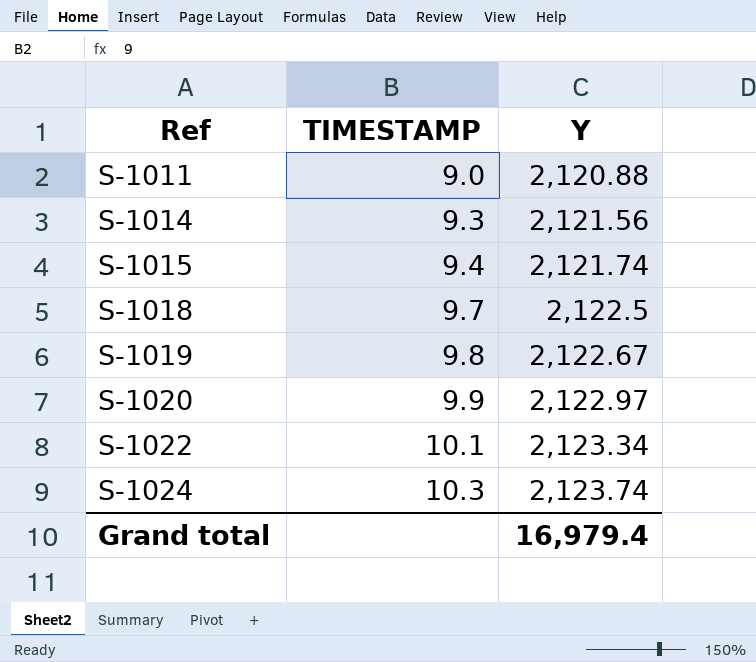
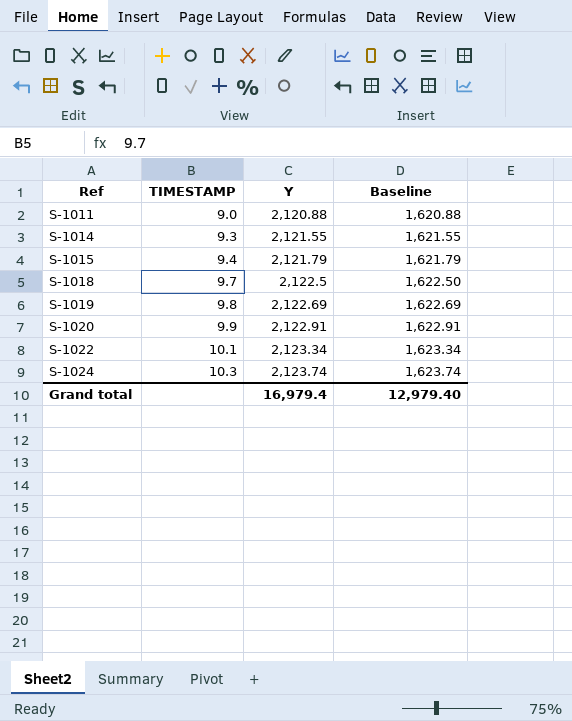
column Baseline | formula: none -> [Y] - 500
S-1014 | Y: 2,121.56 -> 2,121.55
S-1015 | Y: 2,121.74 -> 2,121.79
S-1019 | Y: 2,122.67 -> 2,122.69
S-1020 | Y: 2,122.97 -> 2,122.91

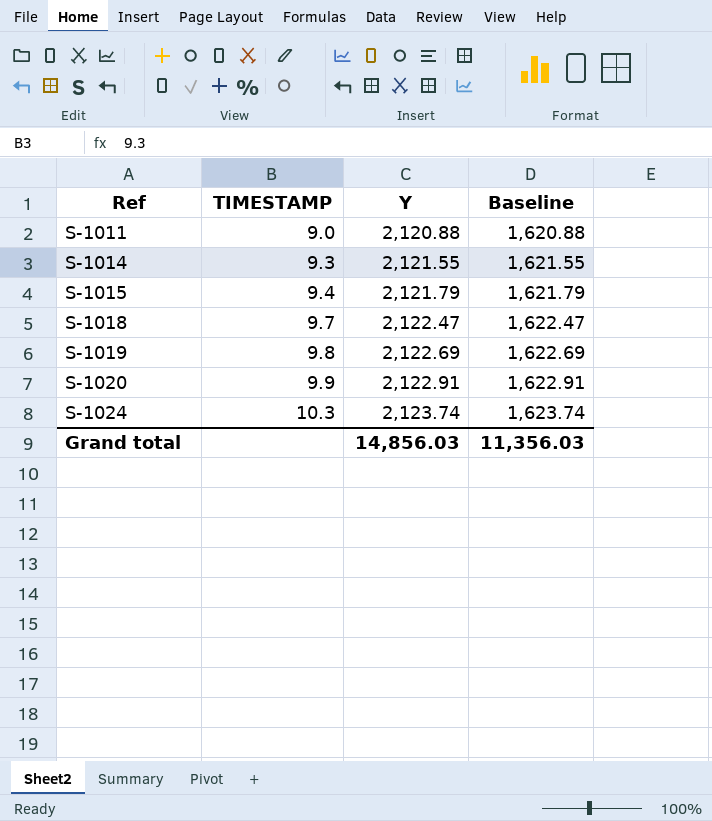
row S-1022: 10.1 | 2,123.34 | 1,623.34 -> none
S-1018 | Y: 2,122.5 -> 2,122.47
S-1018 | Baseline: 1,622.50 -> 1,622.47
Grand total | Y: 16,979.4 -> 14,856.03
Grand total | Baseline: 12,979.40 -> 11,356.03

